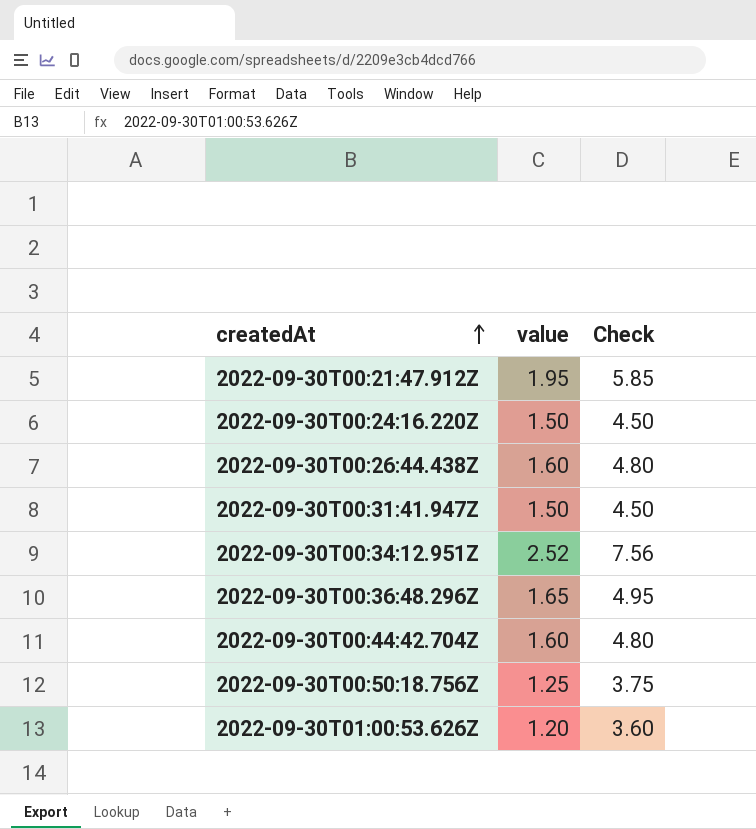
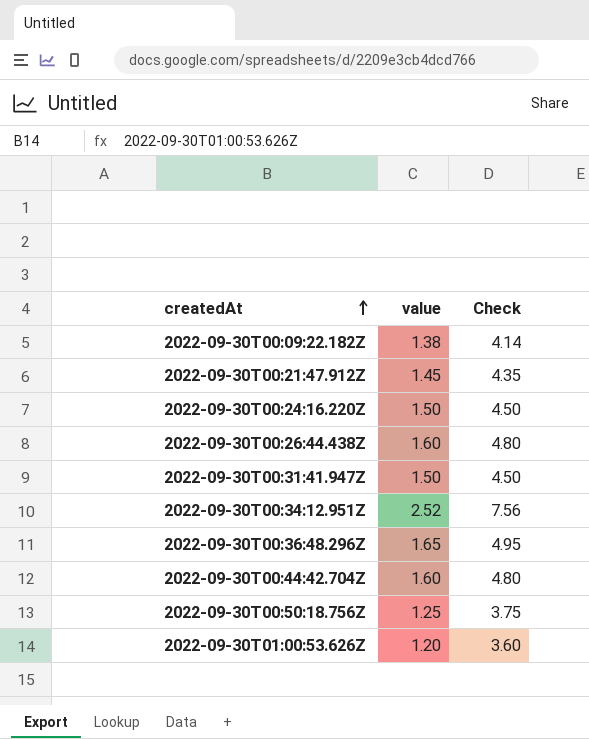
row 2022-09-30T00:09:22.182Z: none -> 1.38 | 4.14
2022-09-30T00:21:47.912Z | value: 1.95 -> 1.45
2022-09-30T00:21:47.912Z | Check: 5.85 -> 4.35

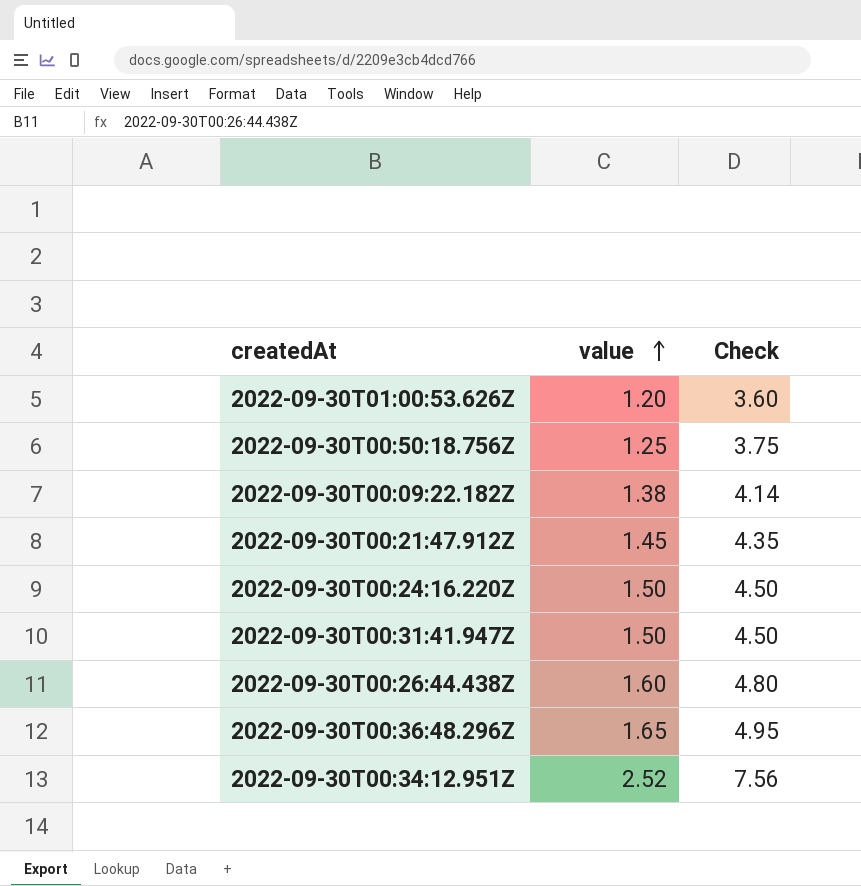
row order: createdAt ascending -> value ascending
row 2022-09-30T00:44:42.704Z: 1.60 | 4.80 -> none

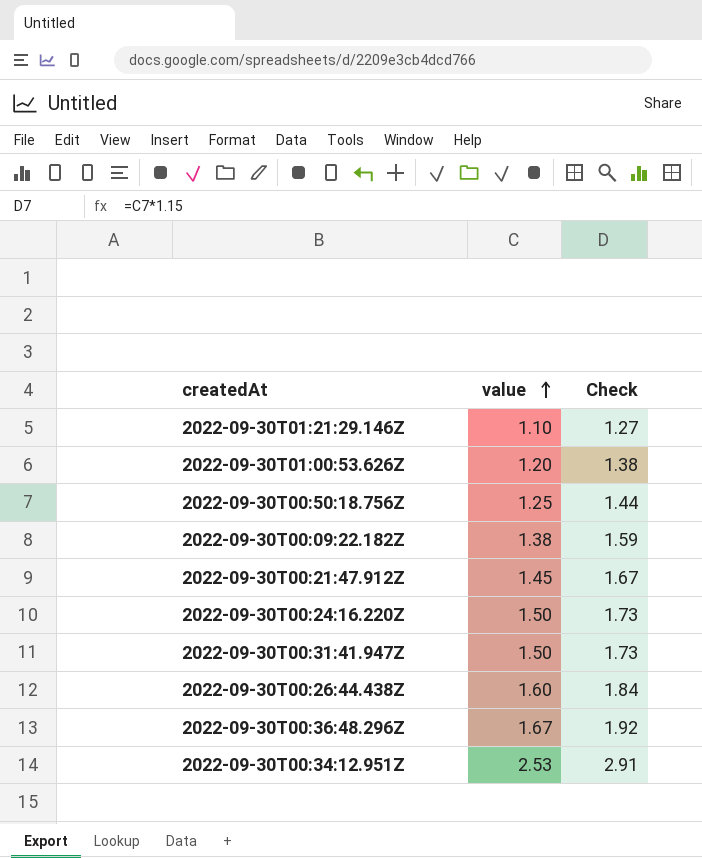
column Check | formula: [value] * 3 -> [value] * 1.15
row 2022-09-30T01:21:29.146Z: none -> 1.10 | 1.27
2022-09-30T00:36:48.296Z | value: 1.65 -> 1.67
2022-09-30T00:34:12.951Z | value: 2.52 -> 2.53

